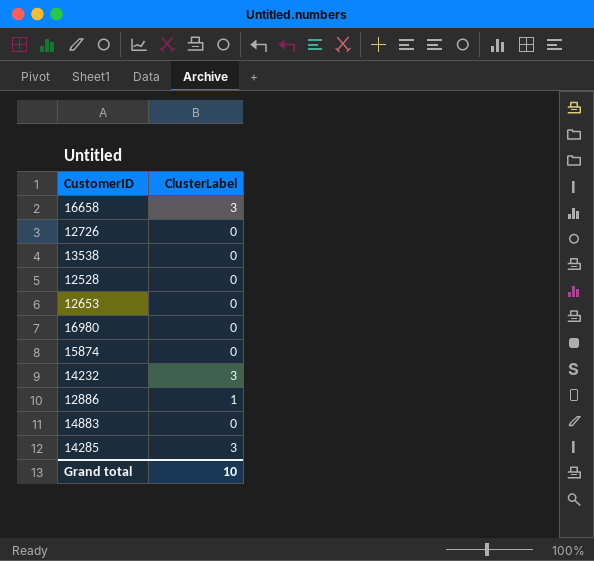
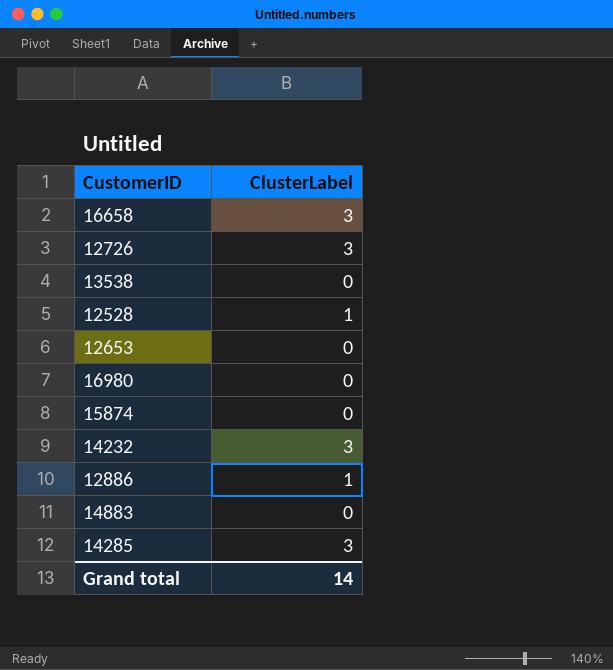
12726 | ClusterLabel: 0 -> 3
12528 | ClusterLabel: 0 -> 1
Grand total | ClusterLabel: 10 -> 14

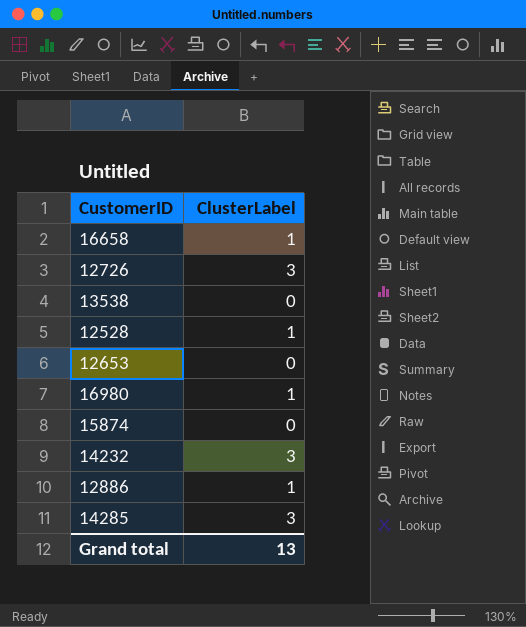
row 14883: 0 -> none
16658 | ClusterLabel: 3 -> 1
16980 | ClusterLabel: 0 -> 1
Grand total | ClusterLabel: 14 -> 13

